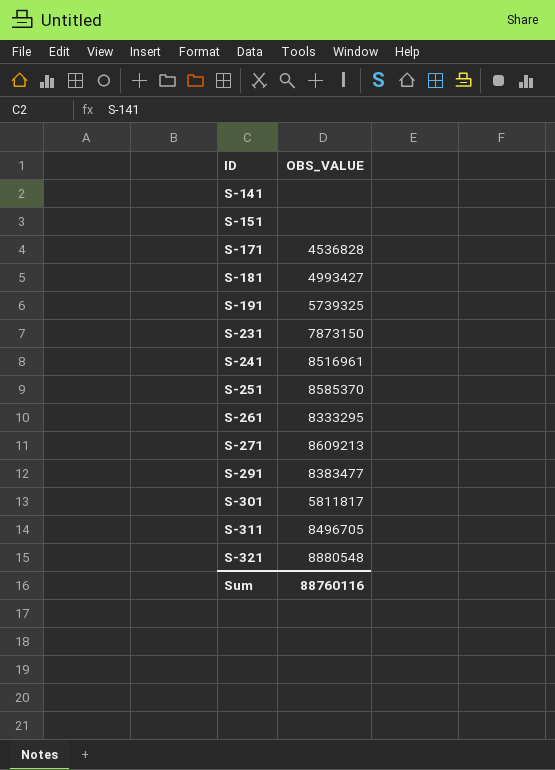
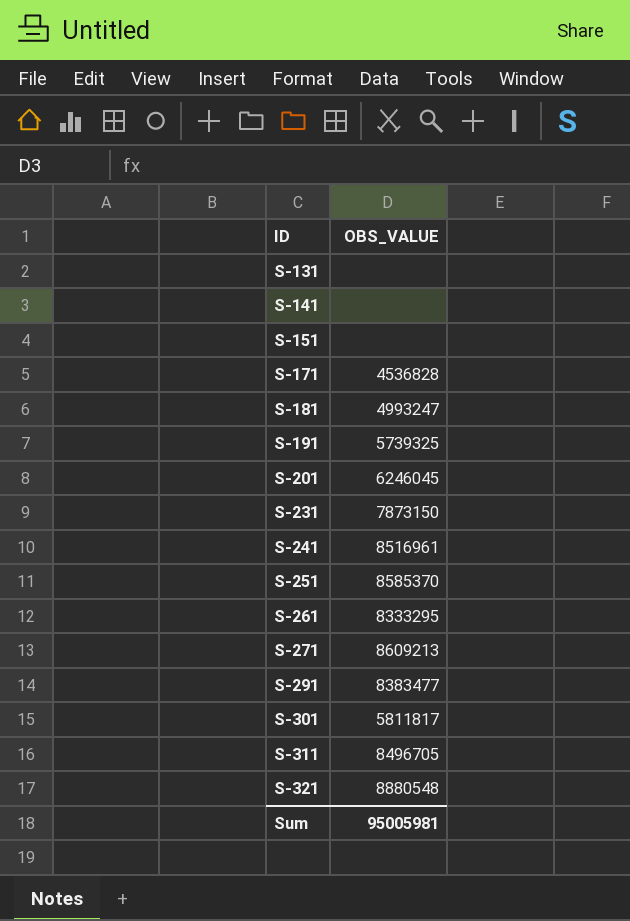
row S-131: none -> none
S-181 | OBS_VALUE: 4993427 -> 4993247
row S-201: none -> 6246045
Sum | OBS_VALUE: 88760116 -> 95005981

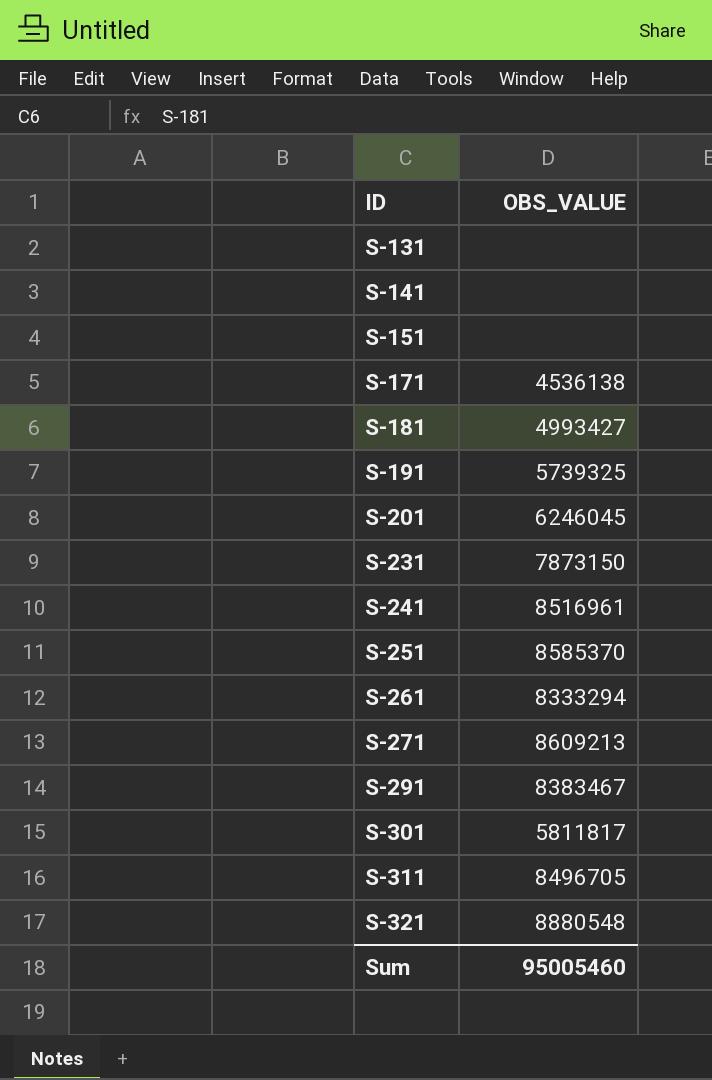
S-171 | OBS_VALUE: 4536828 -> 4536138
S-181 | OBS_VALUE: 4993247 -> 4993427
S-261 | OBS_VALUE: 8333295 -> 8333294
S-291 | OBS_VALUE: 8383477 -> 8383467
Sum | OBS_VALUE: 95005981 -> 95005460

